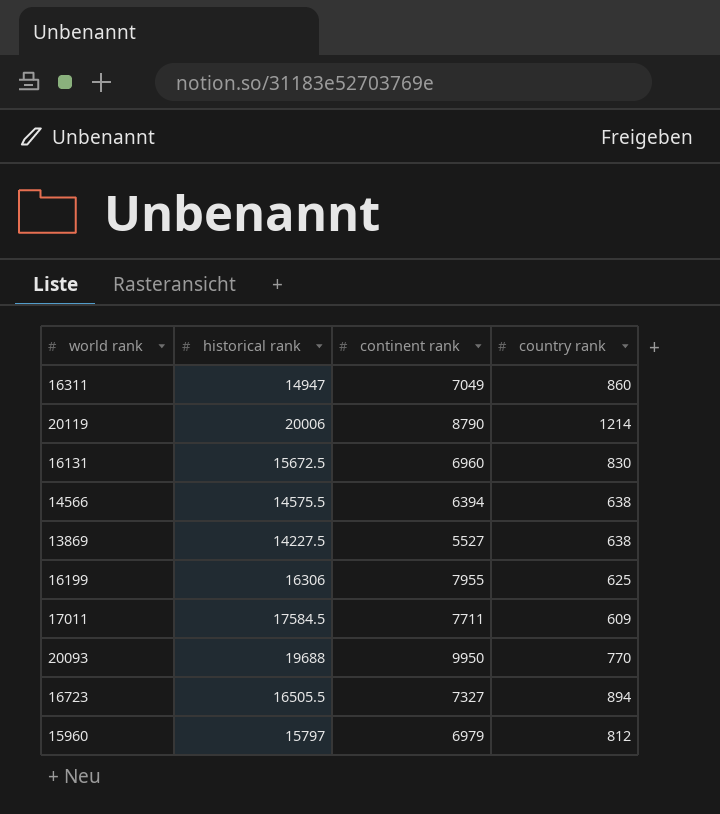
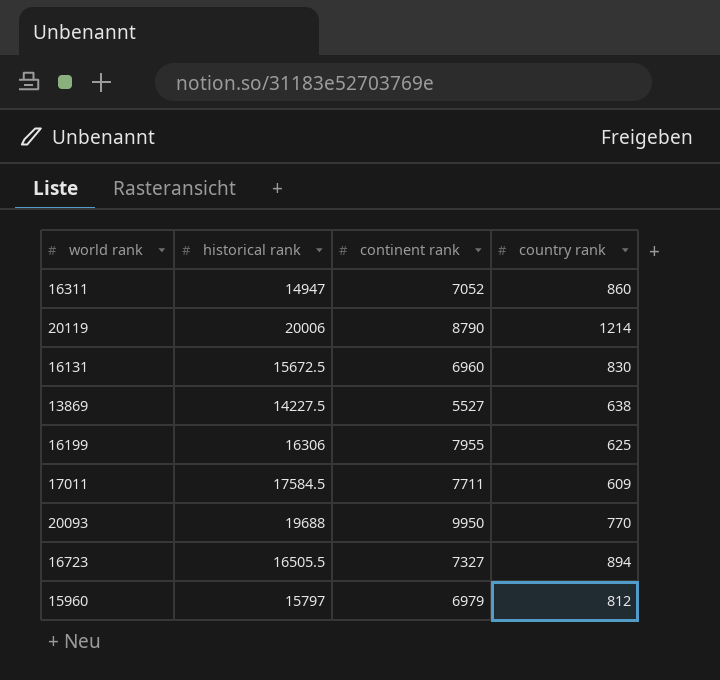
row 14566: 14575.5 | 6394 | 638 -> none
16311 | continent rank: 7049 -> 7052

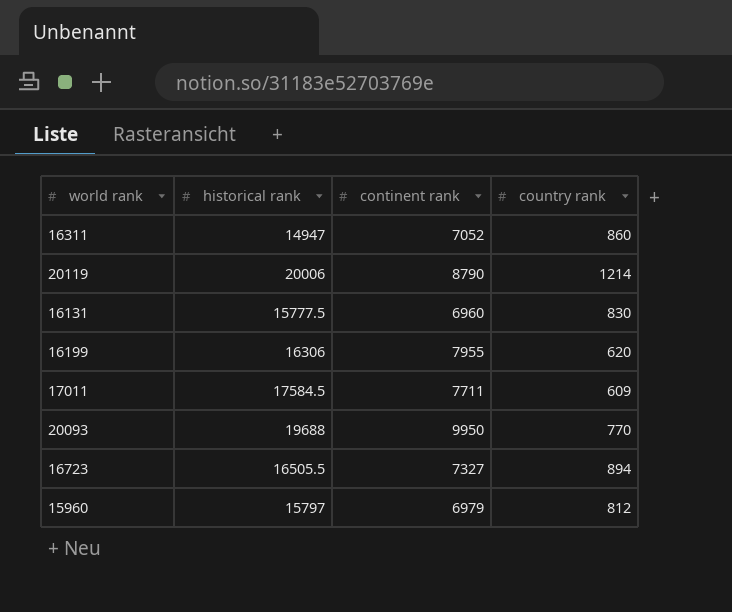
row 13869: 14227.5 | 5527 | 638 -> none
16131 | historical rank: 15672.5 -> 15777.5
16199 | country rank: 625 -> 620

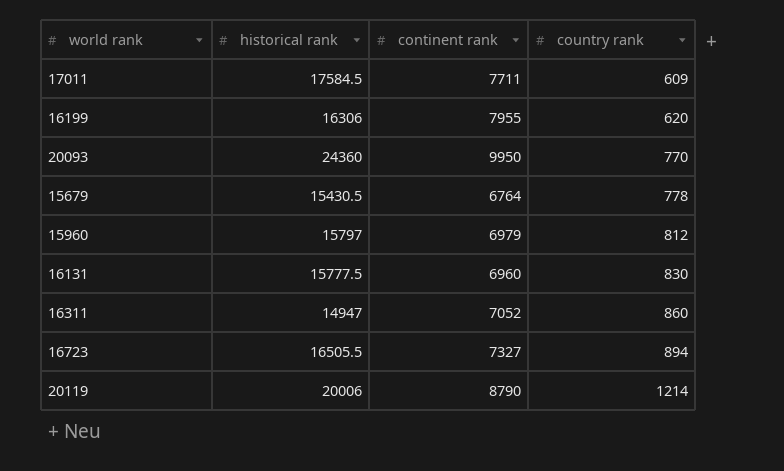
row order: none -> country rank ascending
20093 | historical rank: 19688 -> 24360
row 15679: none -> 15430.5 | 6764 | 778

